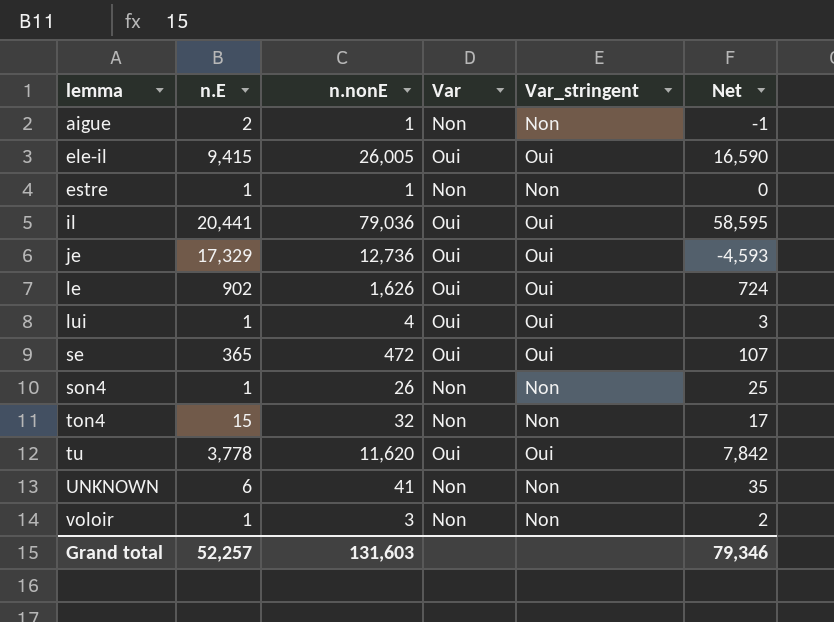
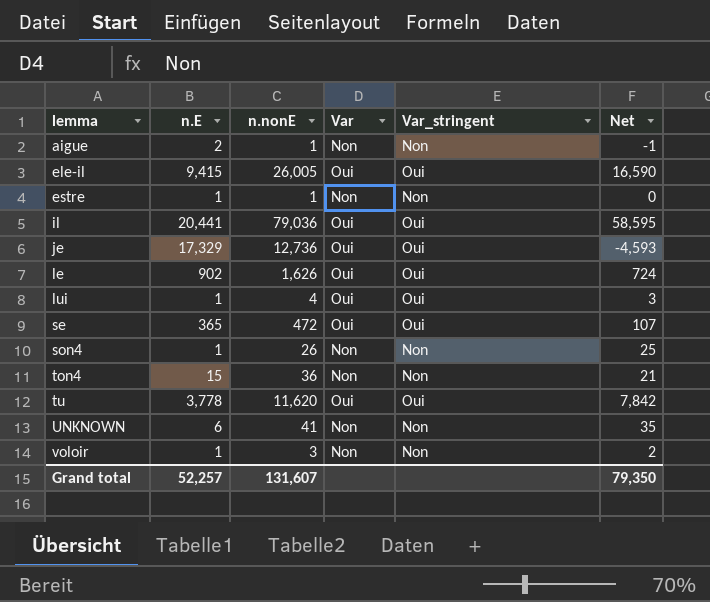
ton4 | n.nonE: 32 -> 36
ton4 | Net: 17 -> 21
Grand total | n.nonE: 131,603 -> 131,607
Grand total | Net: 79,346 -> 79,350

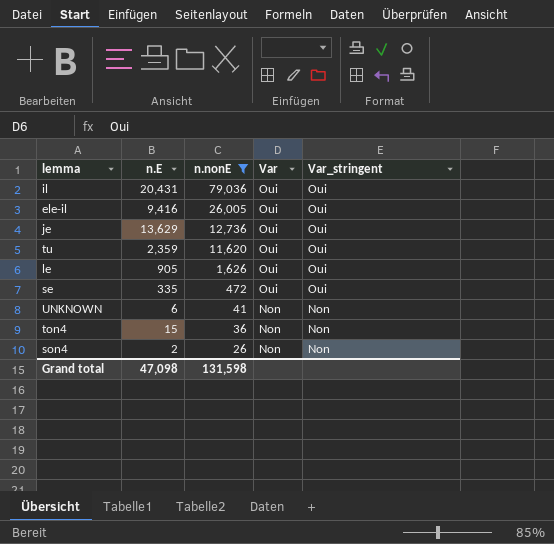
filter: none -> n.nonE >= 26
row order: lemma ascending -> n.nonE descending
column Net | formula: [n.nonE] - [n.E] -> none
il | n.E: 20,441 -> 20,431
ele-il | n.E: 9,415 -> 9,416
je | n.E: 17,329 -> 13,629
tu | n.E: 3,778 -> 2,359
le | n.E: 902 -> 905
se | n.E: 365 -> 335
son4 | n.E: 1 -> 2
Grand total | n.E: 52,257 -> 47,098
Grand total | n.nonE: 131,607 -> 131,598

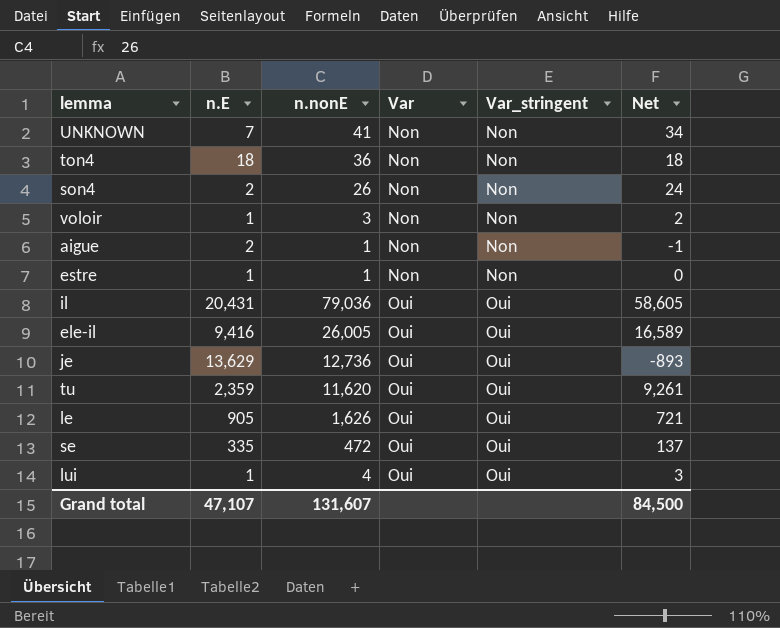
filter: n.nonE >= 26 -> none
row order: n.nonE descending -> Var ascending
column Net | formula: none -> [n.nonE] - [n.E]
UNKNOWN | n.E: 6 -> 7
ton4 | n.E: 15 -> 18
Grand total | n.E: 47,098 -> 47,107
Grand total | n.nonE: 131,598 -> 131,607

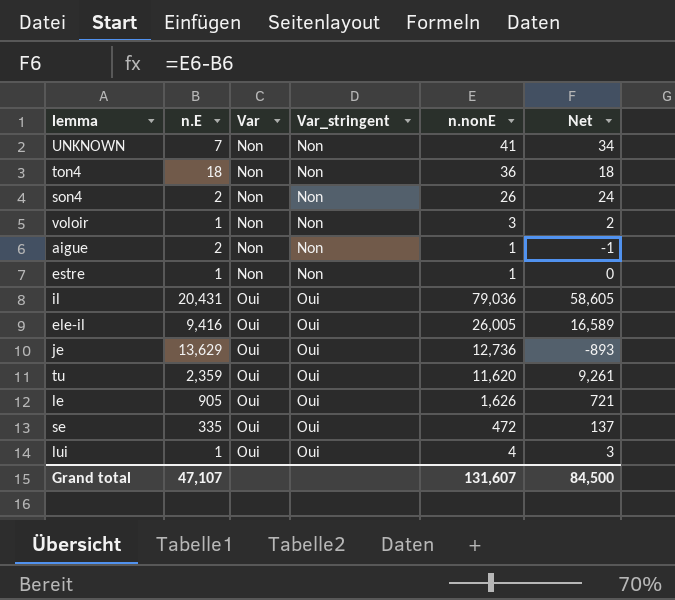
column n.nonE | position: 3 -> 5

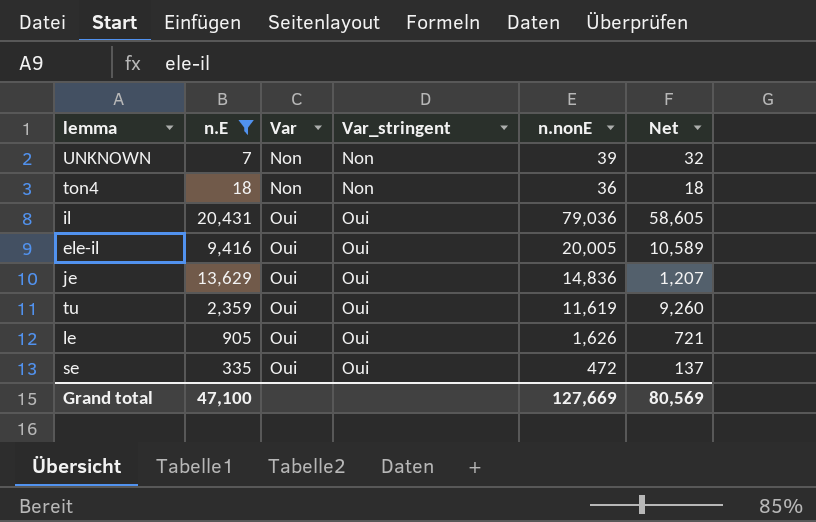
filter: none -> n.E >= 7
UNKNOWN | n.nonE: 41 -> 39
UNKNOWN | Net: 34 -> 32
ele-il | n.nonE: 26,005 -> 20,005
ele-il | Net: 16,589 -> 10,589
je | n.nonE: 12,736 -> 14,836
je | Net: -893 -> 1,207
tu | n.nonE: 11,620 -> 11,619
tu | Net: 9,261 -> 9,260
Grand total | n.E: 47,107 -> 47,100
Grand total | n.nonE: 131,607 -> 127,669
Grand total | Net: 84,500 -> 80,569

